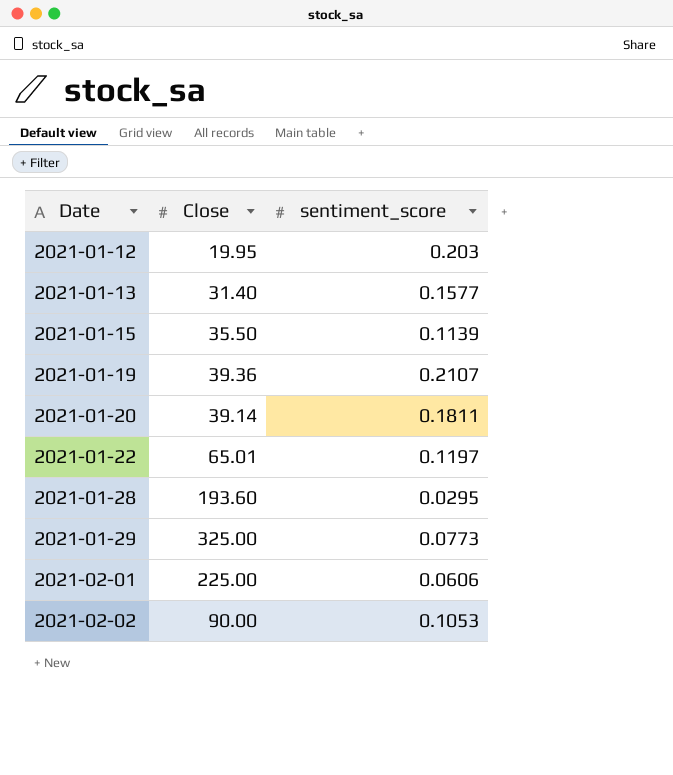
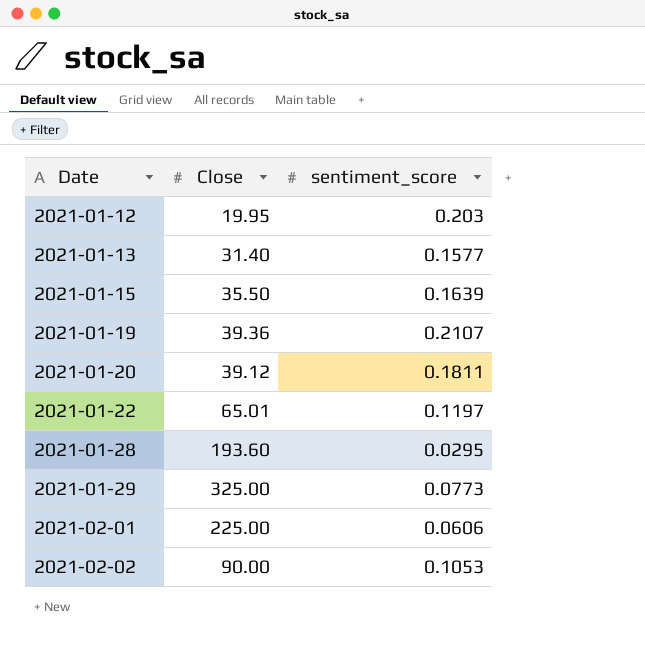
2021-01-15 | sentiment_score: 0.1139 -> 0.1639
2021-01-20 | Close: 39.14 -> 39.12

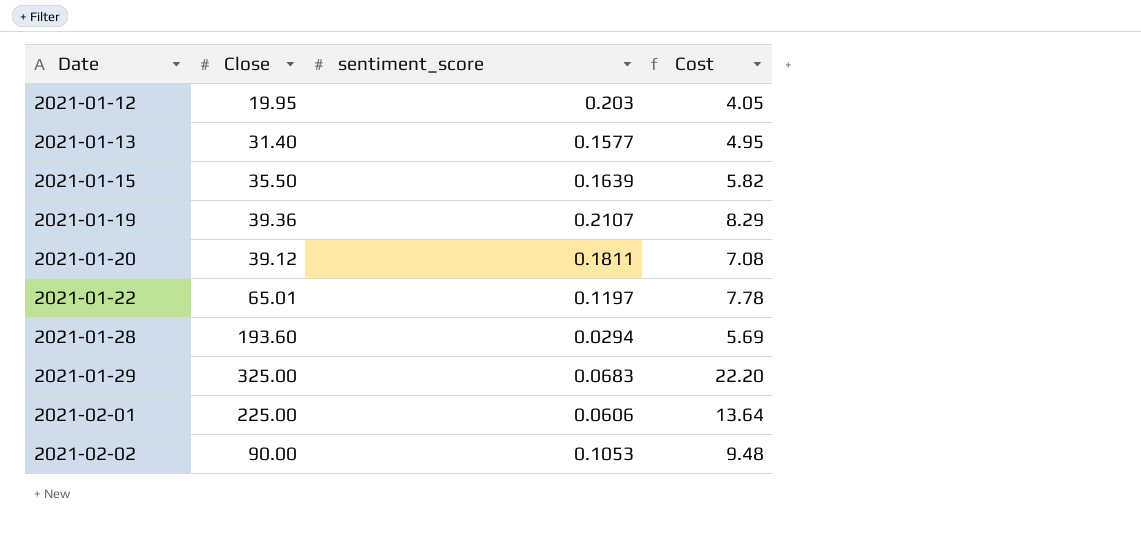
column Cost | formula: none -> [Close] * [sentiment_score]
2021-01-28 | sentiment_score: 0.0295 -> 0.0294
2021-01-29 | sentiment_score: 0.0773 -> 0.0683

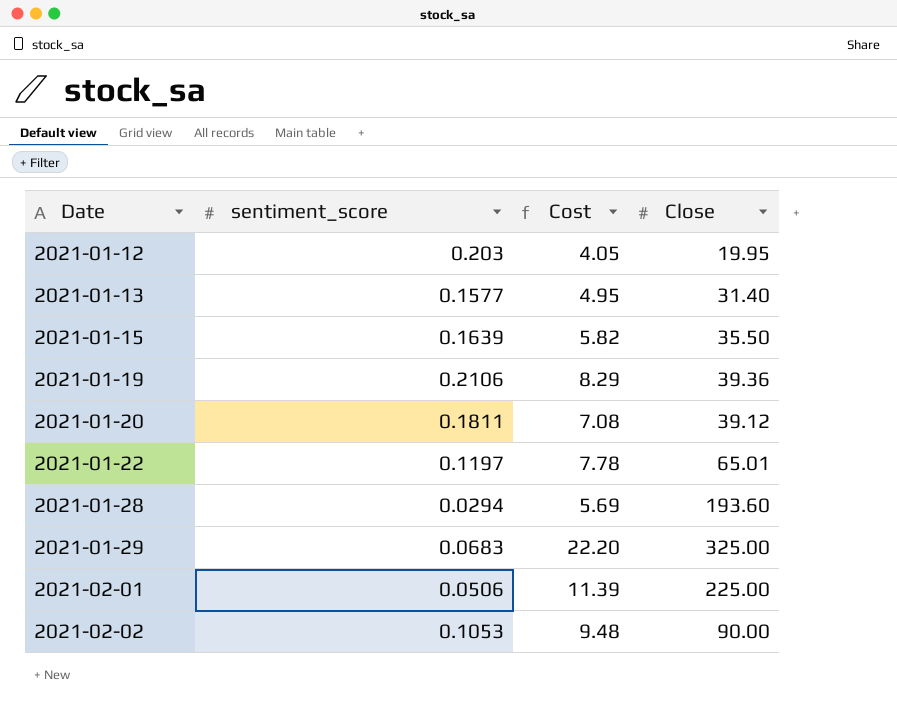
column Close | position: 2 -> 4
2021-01-19 | sentiment_score: 0.2107 -> 0.2106
2021-02-01 | sentiment_score: 0.0606 -> 0.0506
2021-02-01 | Cost: 13.64 -> 11.39

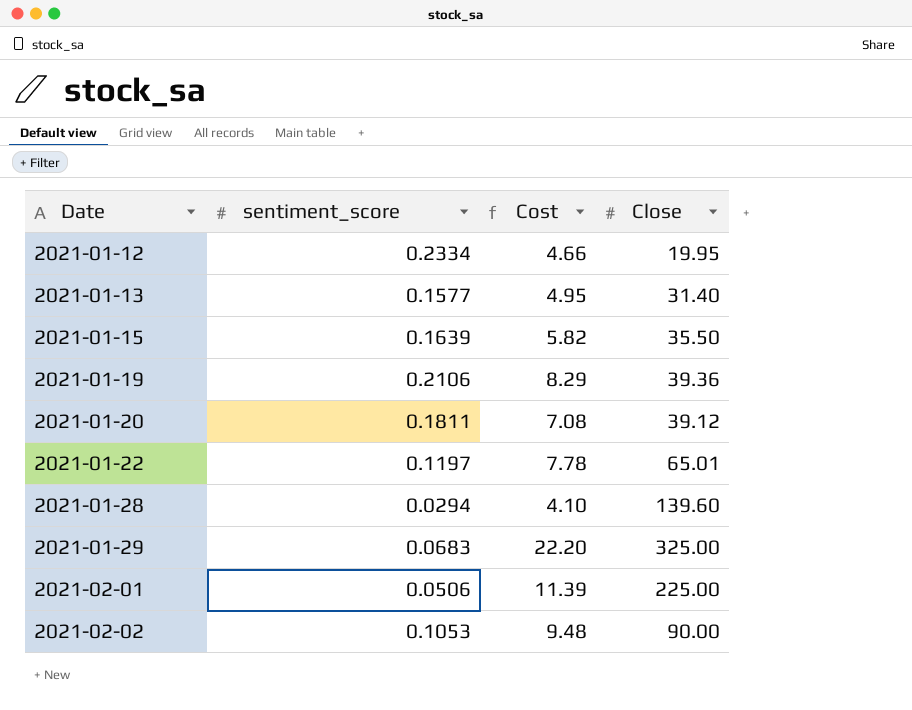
2021-01-12 | sentiment_score: 0.203 -> 0.2334
2021-01-12 | Cost: 4.05 -> 4.66
2021-01-28 | Cost: 5.69 -> 4.10
2021-01-28 | Close: 193.60 -> 139.60

